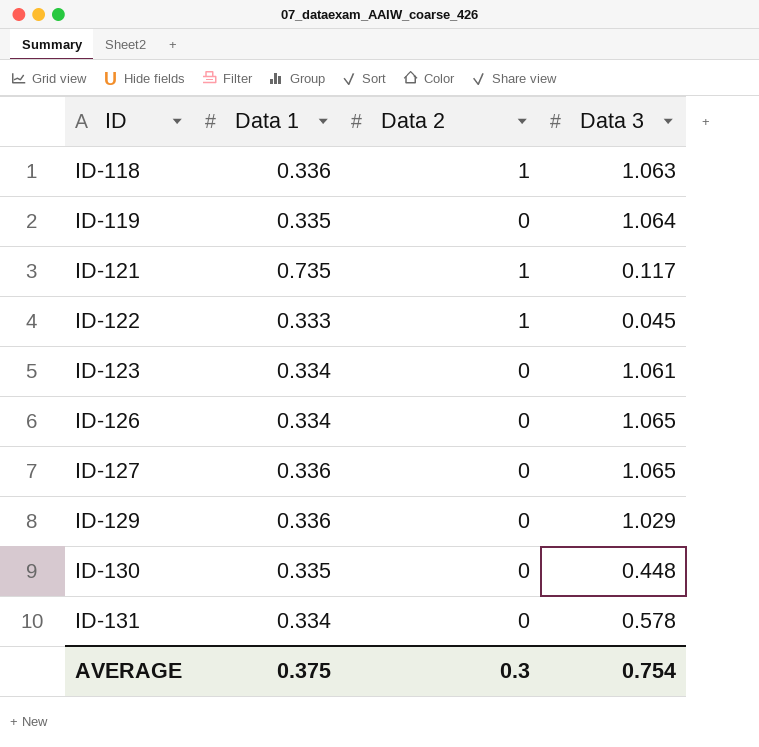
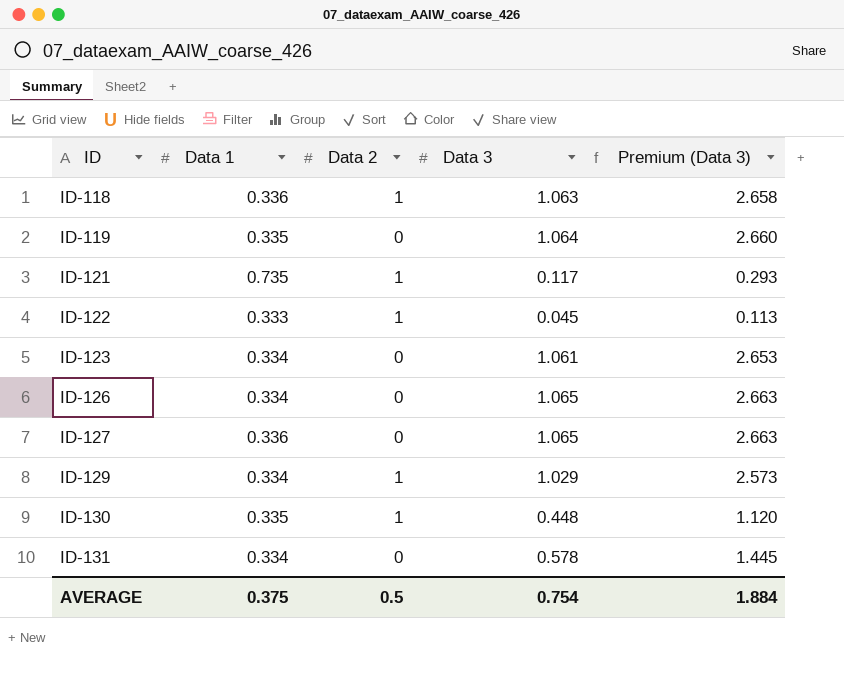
column Premium (Data 3) | formula: none -> [Data 3] * 2.5
ID-129 | Data 1: 0.336 -> 0.334
ID-129 | Data 2: 0 -> 1
ID-130 | Data 2: 0 -> 1
AVERAGE | Data 2: 0.3 -> 0.5

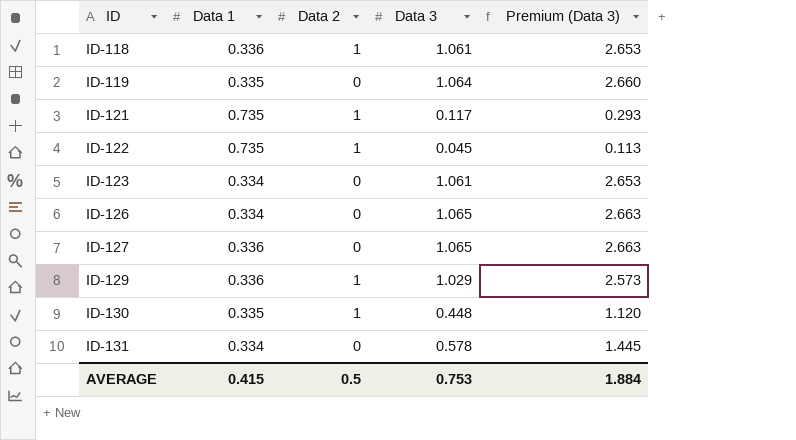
ID-118 | Data 3: 1.063 -> 1.061
ID-118 | Premium (Data 3): 2.658 -> 2.653
ID-122 | Data 1: 0.333 -> 0.735
ID-129 | Data 1: 0.334 -> 0.336
AVERAGE | Data 1: 0.375 -> 0.415
AVERAGE | Data 3: 0.754 -> 0.753

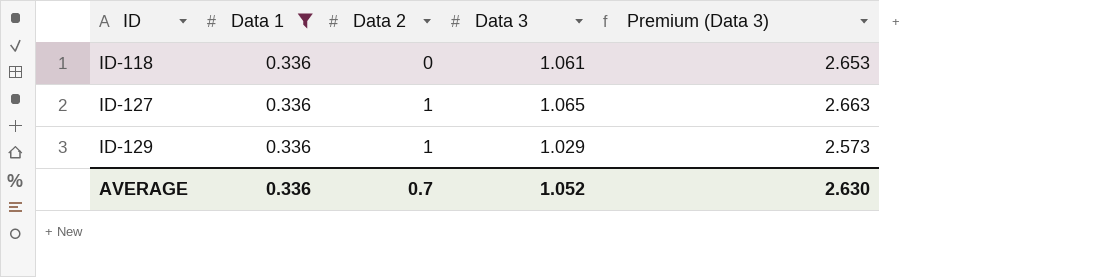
filter: none -> Data 1 = 0.336
ID-118 | Data 2: 1 -> 0
ID-127 | Data 2: 0 -> 1
AVERAGE | Data 1: 0.415 -> 0.336
AVERAGE | Data 2: 0.5 -> 0.7
AVERAGE | Data 3: 0.753 -> 1.052
AVERAGE | Premium (Data 3): 1.884 -> 2.630

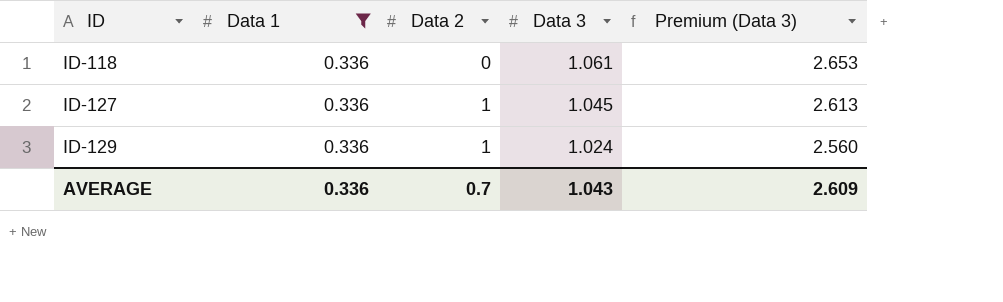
ID-127 | Data 3: 1.065 -> 1.045
ID-127 | Premium (Data 3): 2.663 -> 2.613
ID-129 | Data 3: 1.029 -> 1.024
ID-129 | Premium (Data 3): 2.573 -> 2.560
AVERAGE | Data 3: 1.052 -> 1.043
AVERAGE | Premium (Data 3): 2.630 -> 2.609

